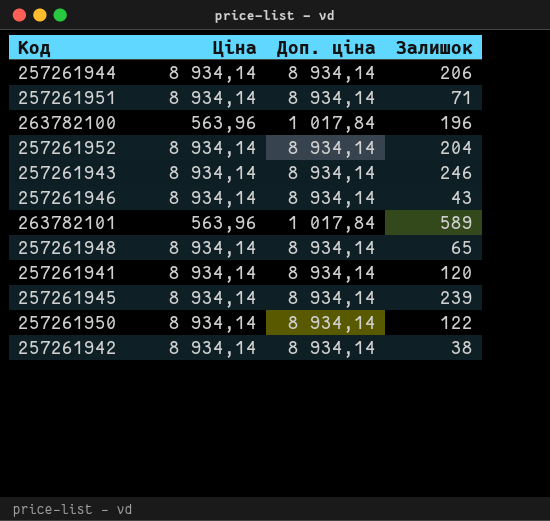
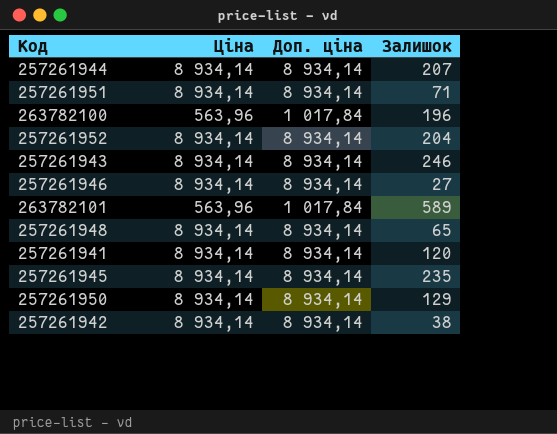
257261944 | Залишок: 206 -> 207
257261946 | Залишок: 43 -> 27
257261945 | Залишок: 239 -> 235
257261950 | Залишок: 122 -> 129

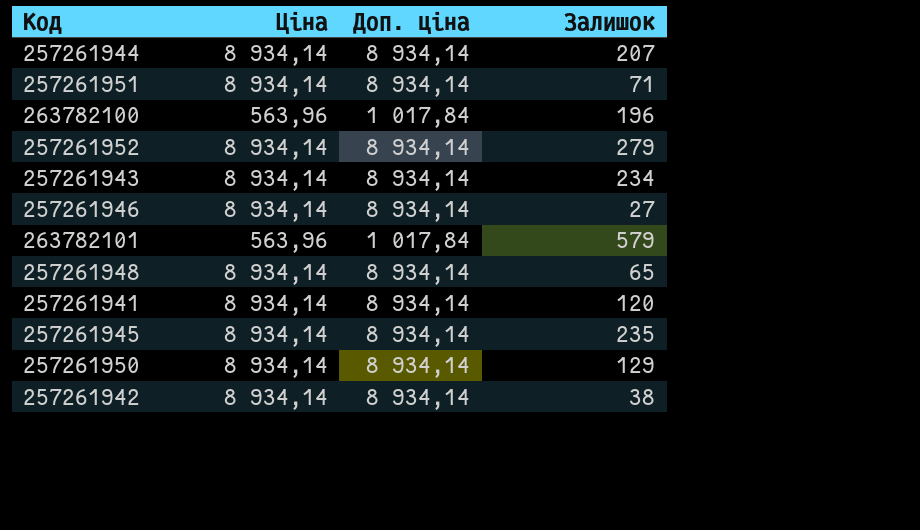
257261952 | Залишок: 204 -> 279
257261943 | Залишок: 246 -> 234
263782101 | Залишок: 589 -> 579

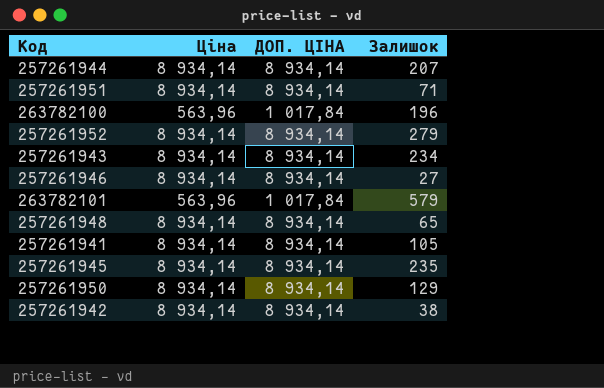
column name: Доп. ціна -> ДОП. ЦІНА
257261941 | Залишок: 120 -> 105

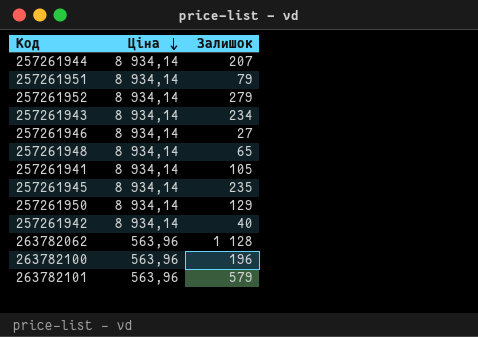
row order: none -> Ціна descending
column ДОП. ЦІНА | position: 3 -> none
257261951 | Залишок: 71 -> 79
257261942 | Залишок: 38 -> 40
row 263782062: none -> 563,96 | 1 128

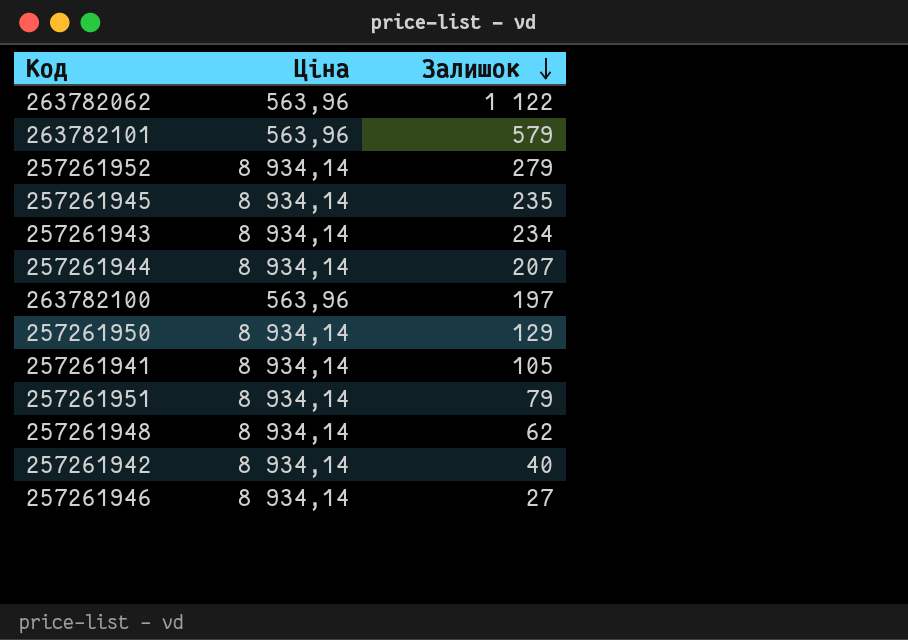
row order: Ціна descending -> Залишок descending
263782062 | Залишок: 1 128 -> 1 122
263782100 | Залишок: 196 -> 197
257261948 | Залишок: 65 -> 62

